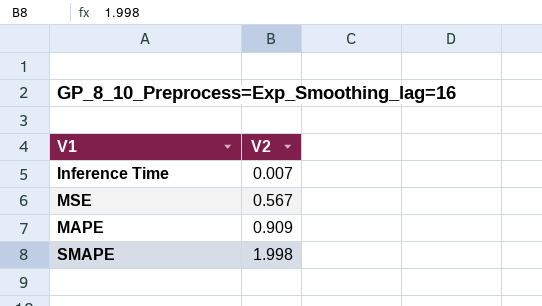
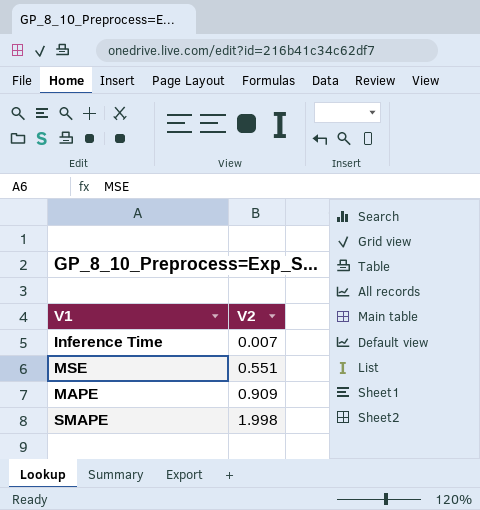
MSE | V2: 0.567 -> 0.551

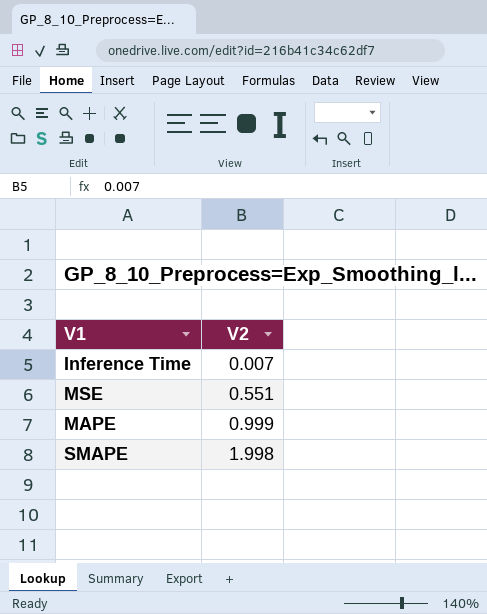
MAPE | V2: 0.909 -> 0.999

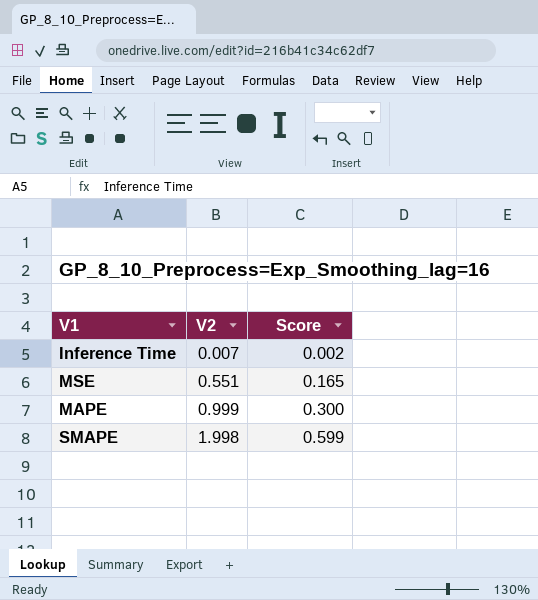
column Score | formula: none -> [V2] * 0.3

